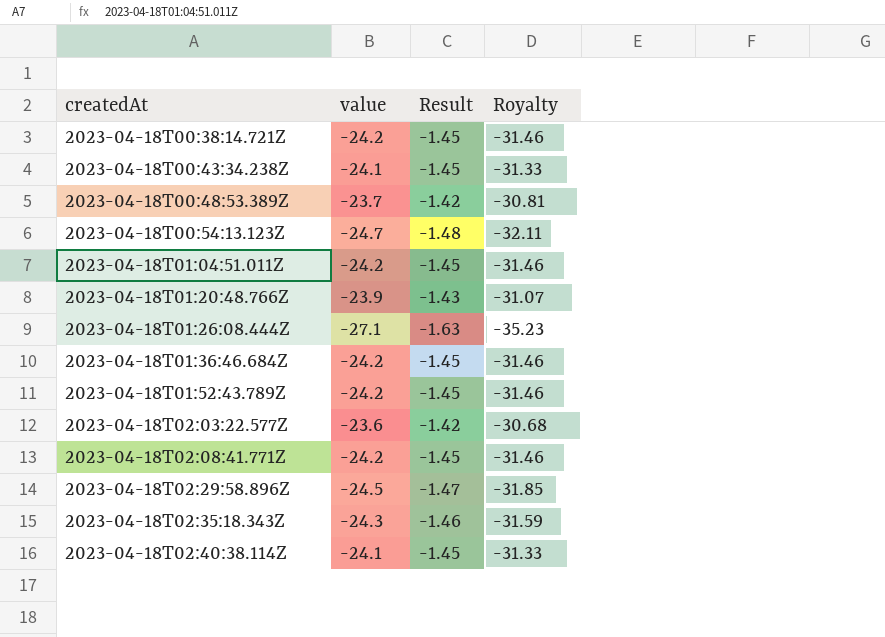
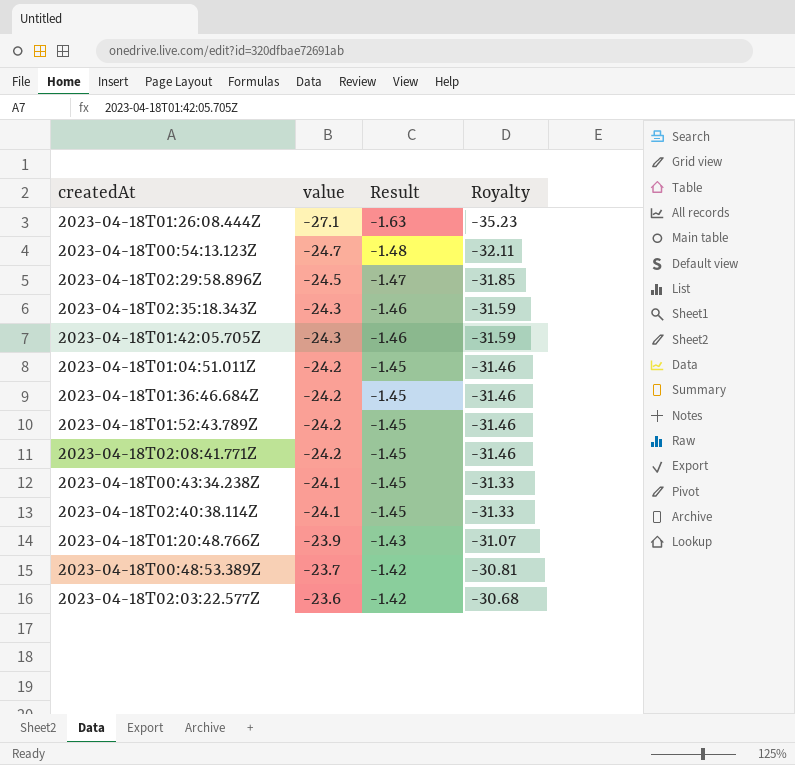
row order: createdAt ascending -> value ascending
row 2023-04-18T00:38:14.721Z: -24.2 | -1.45 | -31.46 -> none
row 2023-04-18T01:42:05.705Z: none -> -24.3 | -1.46 | -31.59

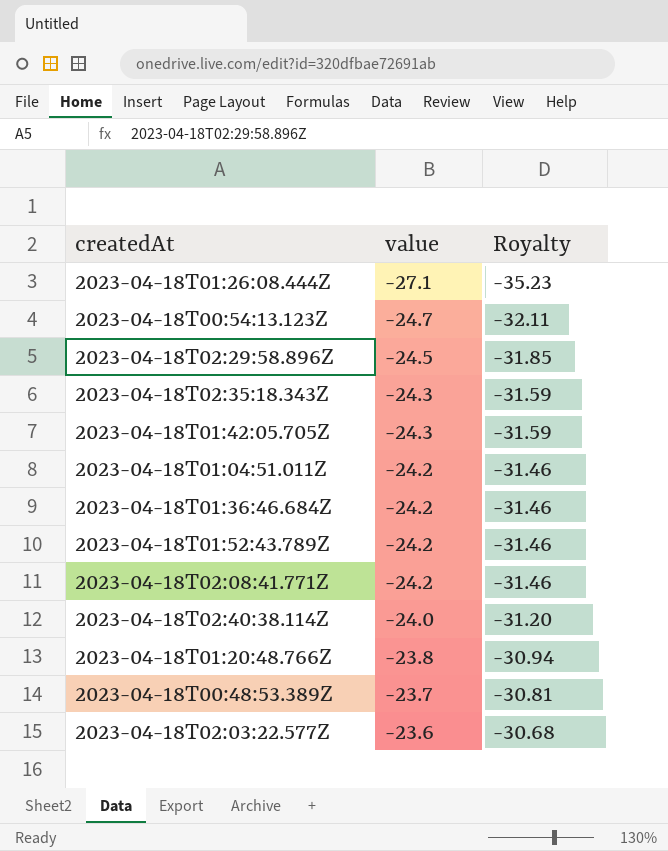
column Result | formula: [value] * 0.06 -> none
row 2023-04-18T00:43:34.238Z: -24.1 | -1.45 | -31.33 -> none
2023-04-18T02:40:38.114Z | value: -24.1 -> -24.0
2023-04-18T02:40:38.114Z | Royalty: -31.33 -> -31.20
2023-04-18T01:20:48.766Z | value: -23.9 -> -23.8
2023-04-18T01:20:48.766Z | Royalty: -31.07 -> -30.94

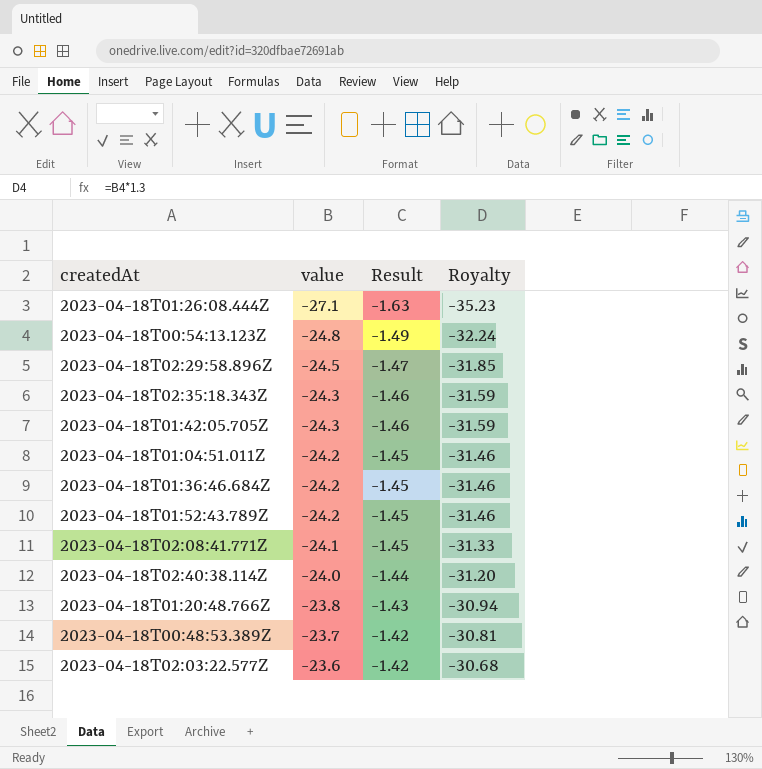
column Result | formula: none -> [value] * 0.06
2023-04-18T00:54:13.123Z | value: -24.7 -> -24.8
2023-04-18T00:54:13.123Z | Royalty: -32.11 -> -32.24
2023-04-18T02:08:41.771Z | value: -24.2 -> -24.1
2023-04-18T02:08:41.771Z | Royalty: -31.46 -> -31.33

